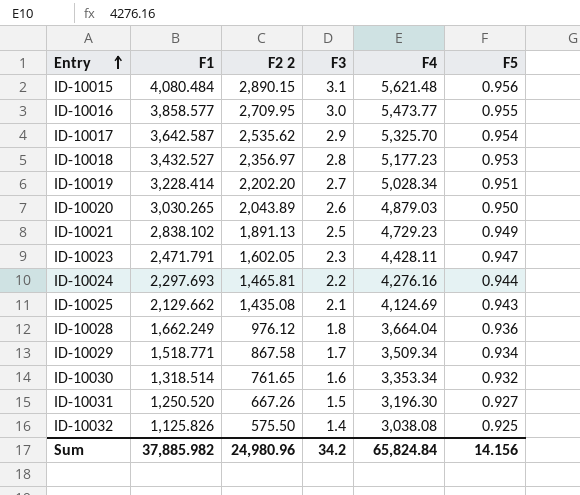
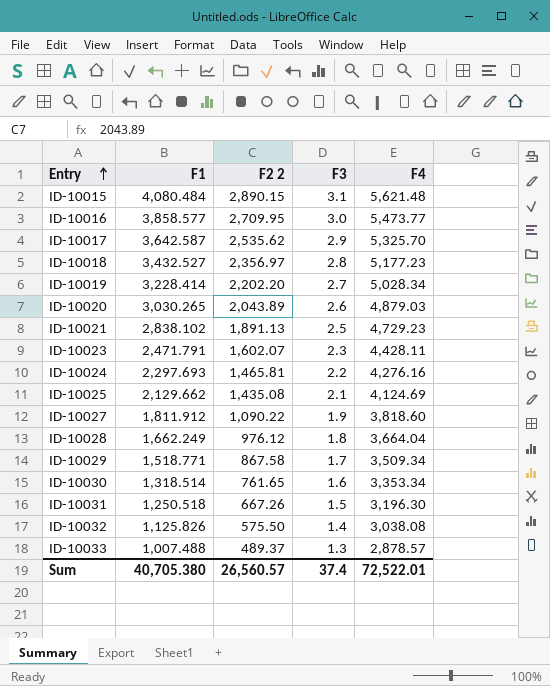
column F5 | position: 6 -> none
ID-10023 | F2 2: 1,602.05 -> 1,602.07
row ID-10027: none -> 1,811.912 | 1,090.22 | 1.9 | 3,818.60
ID-10031 | F1: 1,250.520 -> 1,250.518
row ID-10033: none -> 1,007.488 | 489.37 | 1.3 | 2,878.57
Sum | F1: 37,885.982 -> 40,705.380
Sum | F2 2: 24,980.96 -> 26,560.57
Sum | F3: 34.2 -> 37.4
Sum | F4: 65,824.84 -> 72,522.01

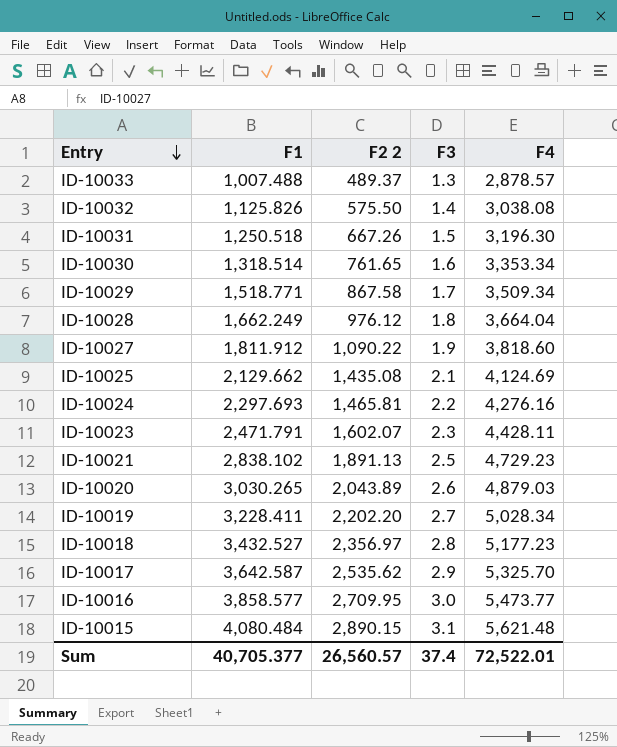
row order: Entry ascending -> Entry descending
ID-10019 | F1: 3,228.414 -> 3,228.411
Sum | F1: 40,705.380 -> 40,705.377

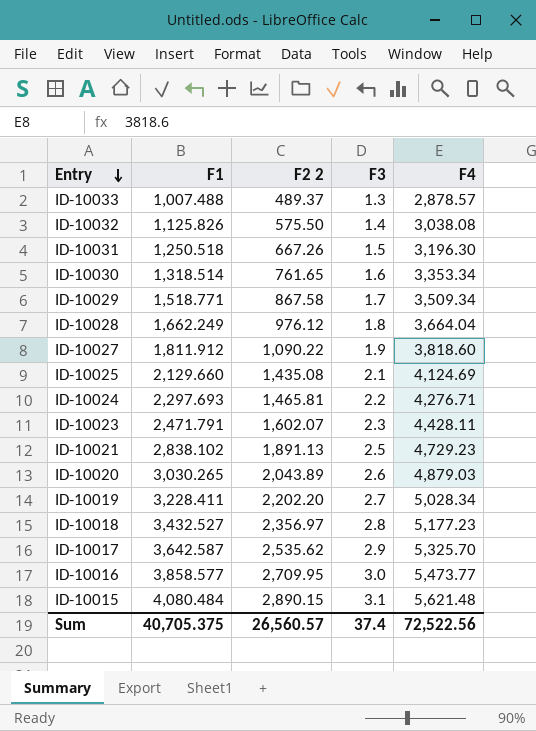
ID-10025 | F1: 2,129.662 -> 2,129.660
ID-10024 | F4: 4,276.16 -> 4,276.71
Sum | F1: 40,705.377 -> 40,705.375
Sum | F4: 72,522.01 -> 72,522.56

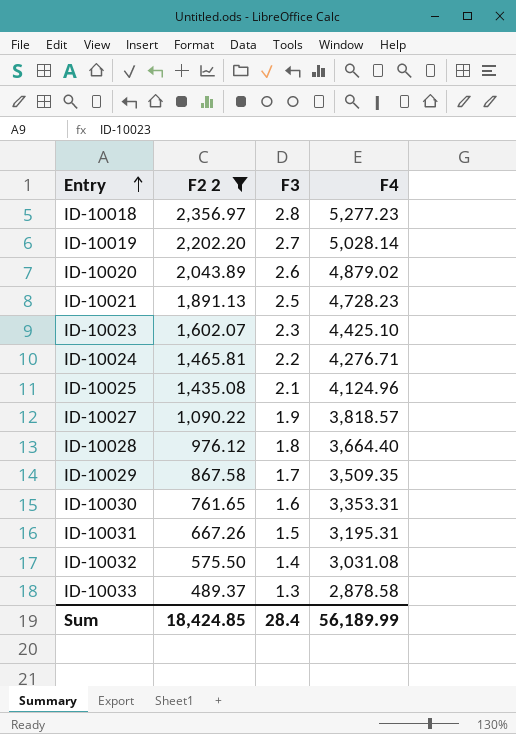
filter: none -> F2 2 <= 2,356.97
row order: Entry descending -> Entry ascending
column F1 | position: 2 -> none
ID-10018 | F4: 5,177.23 -> 5,277.23
ID-10019 | F4: 5,028.34 -> 5,028.14
ID-10020 | F4: 4,879.03 -> 4,879.02
ID-10021 | F4: 4,729.23 -> 4,728.23
ID-10023 | F4: 4,428.11 -> 4,425.10
ID-10025 | F4: 4,124.69 -> 4,124.96
ID-10027 | F4: 3,818.60 -> 3,818.57
ID-10028 | F4: 3,664.04 -> 3,664.40
ID-10029 | F4: 3,509.34 -> 3,509.35
ID-10030 | F4: 3,353.34 -> 3,353.31
ID-10031 | F4: 3,196.30 -> 3,195.31
ID-10032 | F4: 3,038.08 -> 3,031.08
ID-10033 | F4: 2,878.57 -> 2,878.58
Sum | F2 2: 26,560.57 -> 18,424.85
Sum | F3: 37.4 -> 28.4
Sum | F4: 72,522.56 -> 56,189.99

